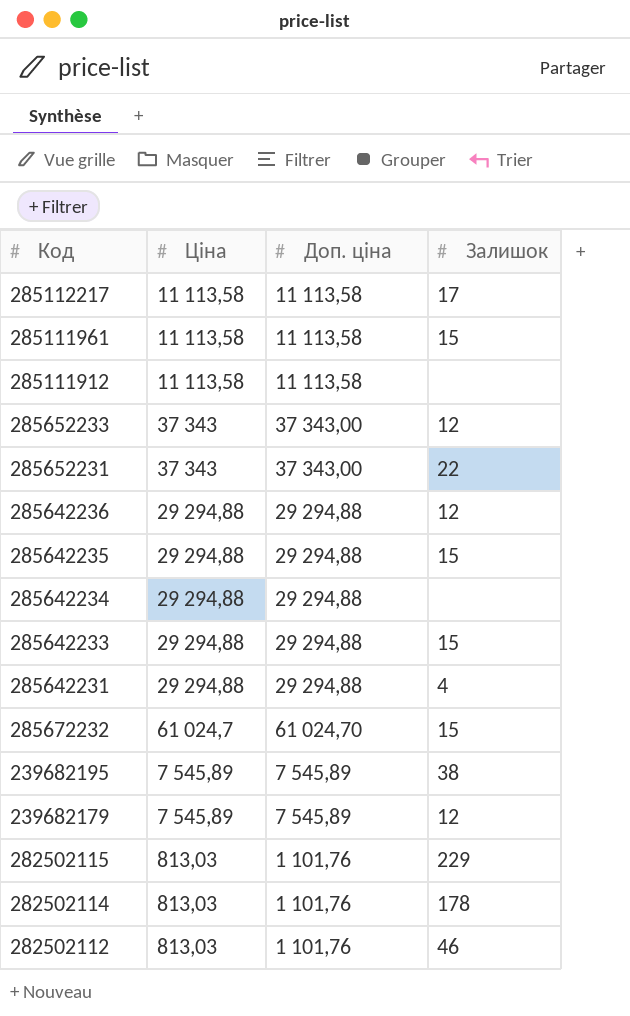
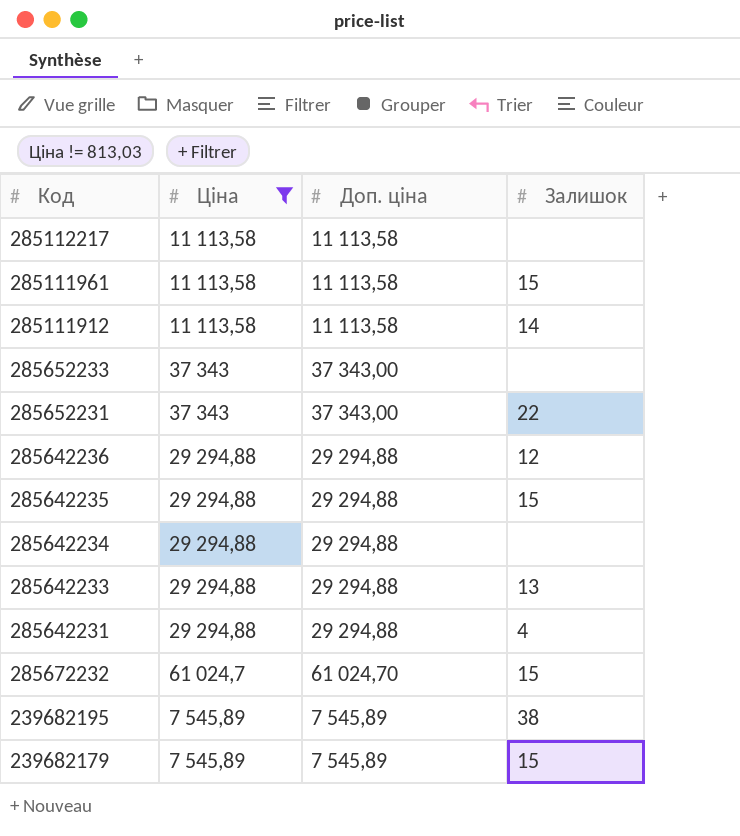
filter: none -> Ціна != 813,03
285112217 | Залишок: 17 -> none
285111912 | Залишок: none -> 14
285652233 | Залишок: 12 -> none
285642233 | Залишок: 15 -> 13
239682179 | Залишок: 12 -> 15

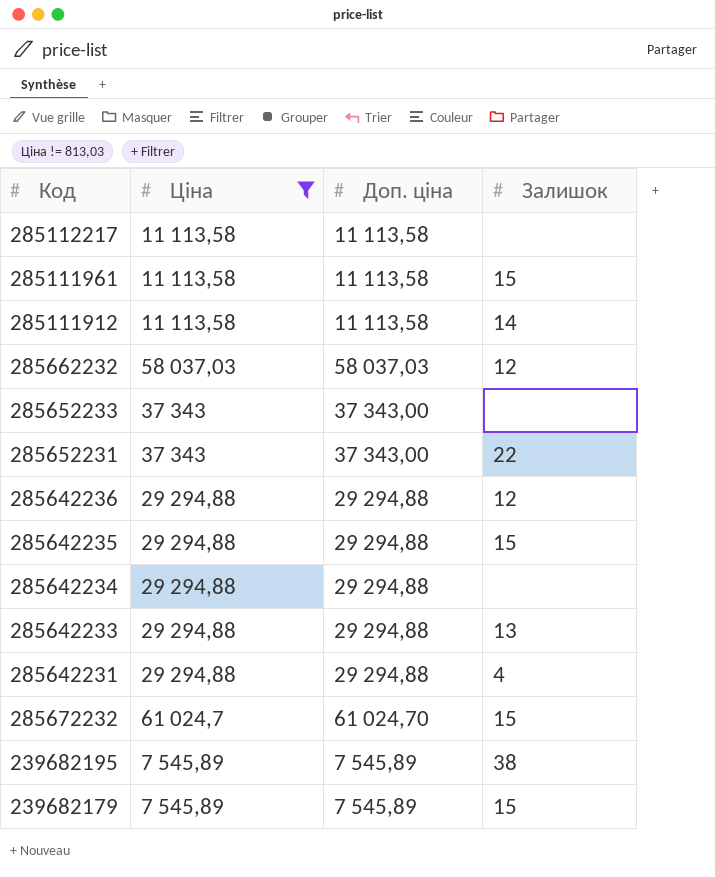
row 285662232: none -> 58 037,03 | 58 037,03 | 12

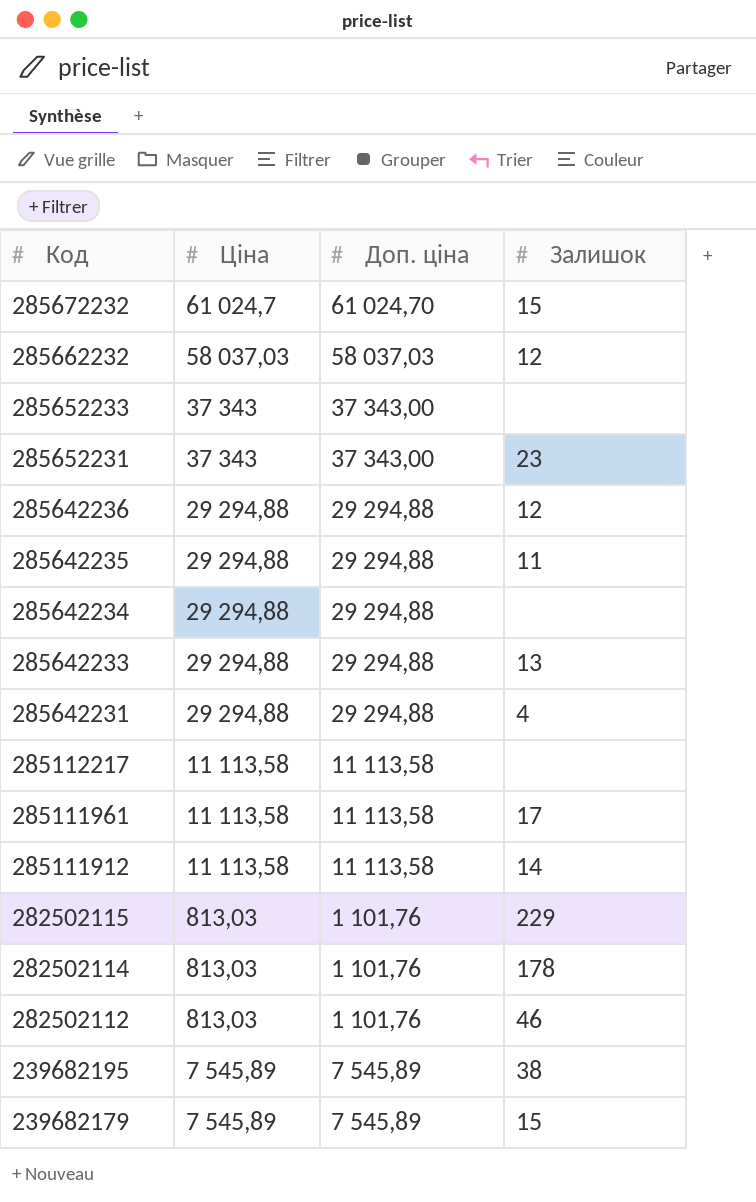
filter: Ціна != 813,03 -> none
row order: none -> Код descending
285652231 | Залишок: 22 -> 23
285642235 | Залишок: 15 -> 11
285111961 | Залишок: 15 -> 17

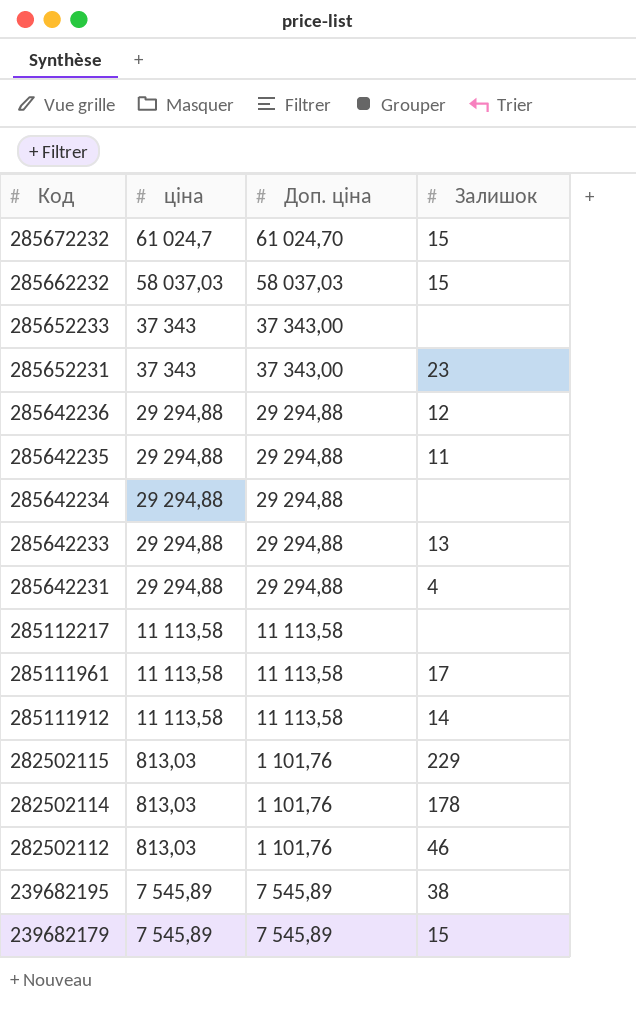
column name: Ціна -> ціна
285662232 | Залишок: 12 -> 15

